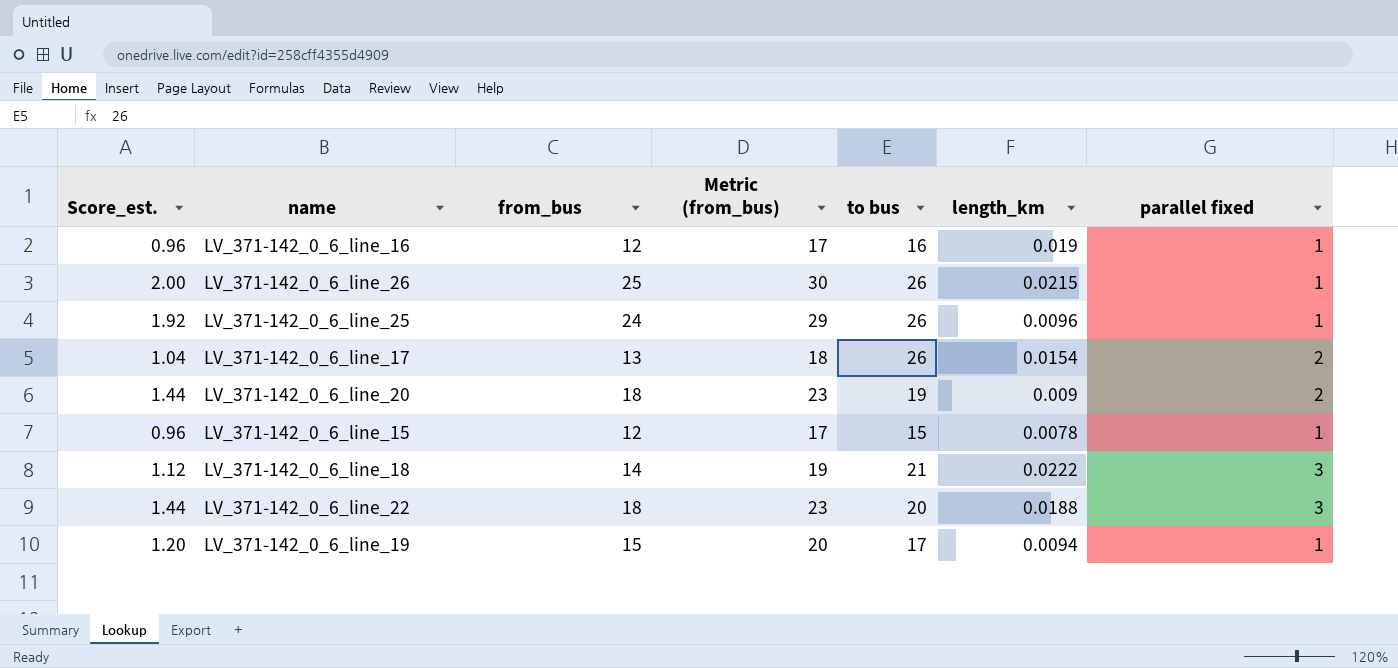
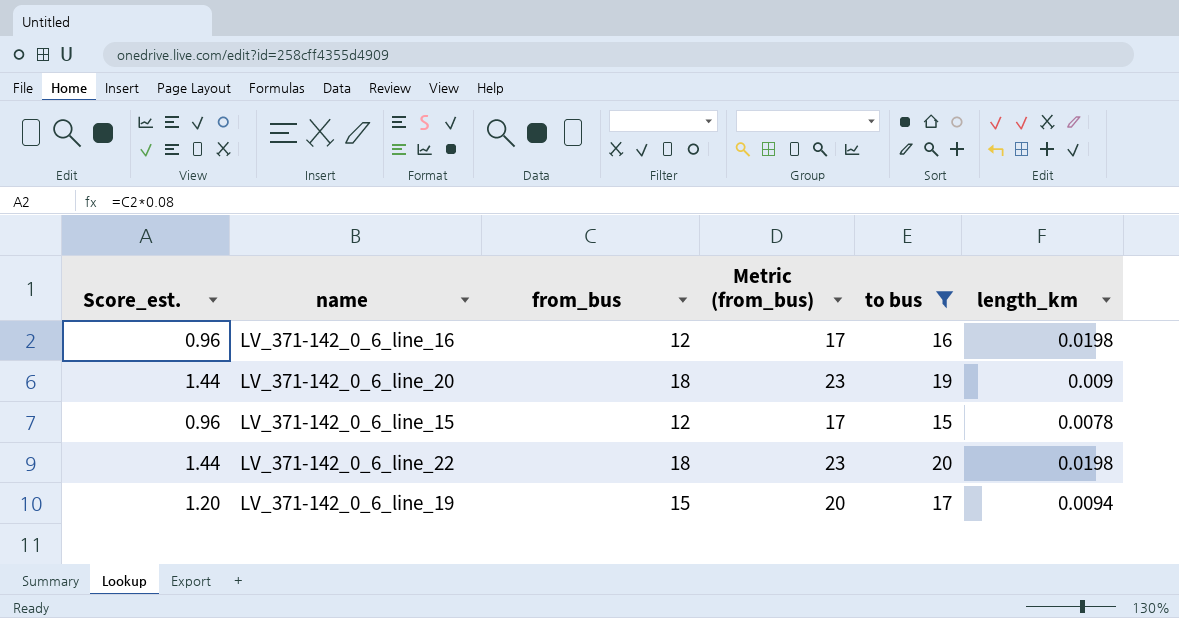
filter: none -> to bus <= 20
column parallel fixed | position: 7 -> none
LV_371-142_0_6_line_16 | length_km: 0.019 -> 0.0198
LV_371-142_0_6_line_22 | length_km: 0.0188 -> 0.0198

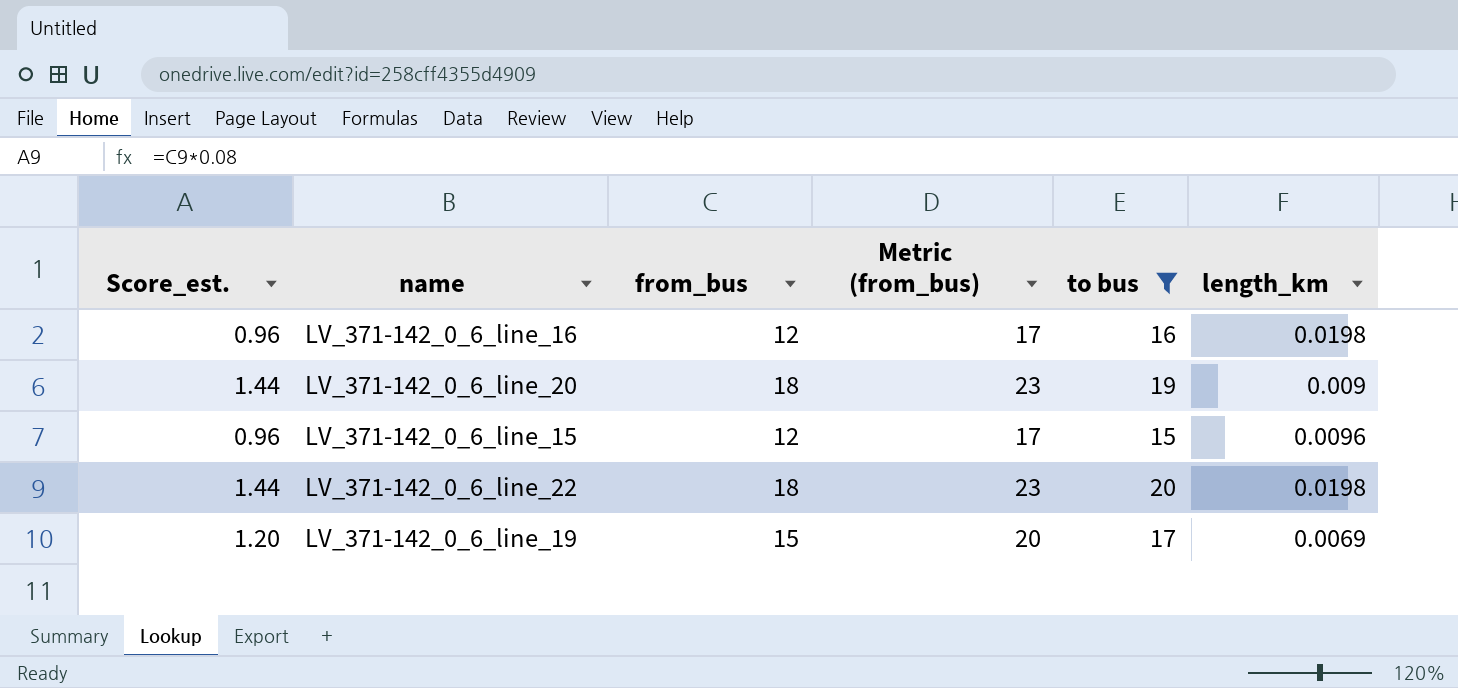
LV_371-142_0_6_line_15 | length_km: 0.0078 -> 0.0096
LV_371-142_0_6_line_19 | length_km: 0.0094 -> 0.0069

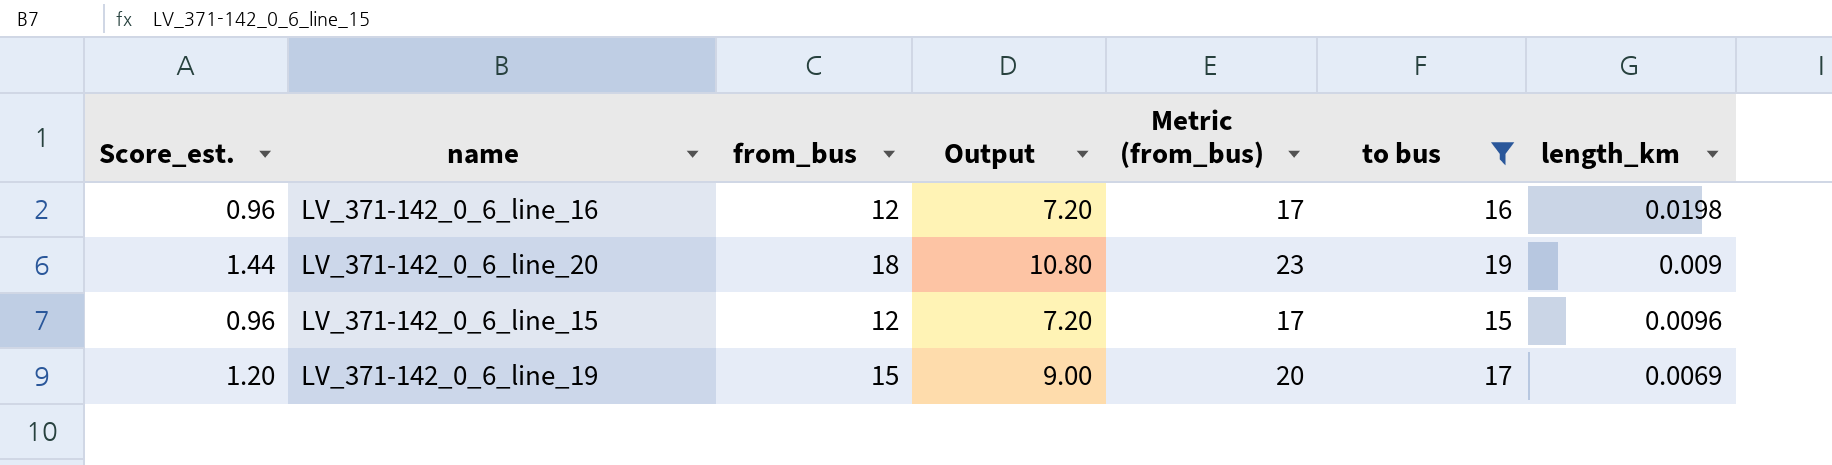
column Output | formula: none -> [from_bus] * 0.6
row LV_371-142_0_6_line_22: 1.44 | 18 | 23 | 20 | 0.0198 -> none

